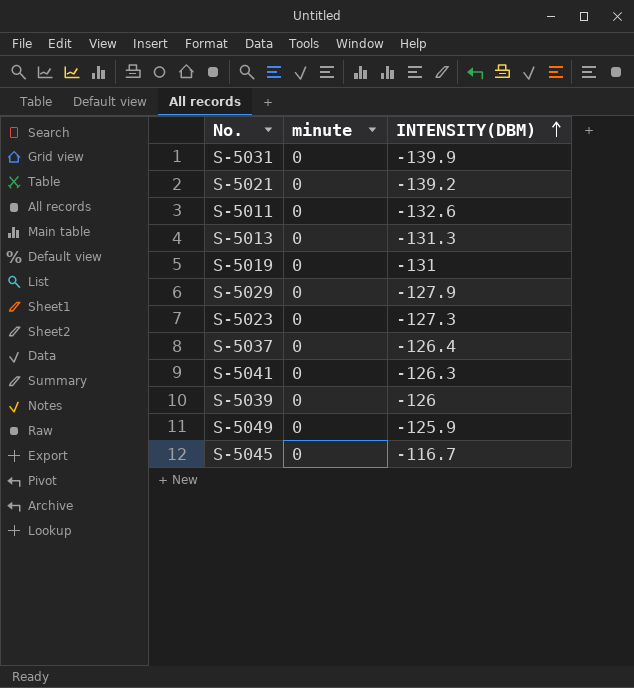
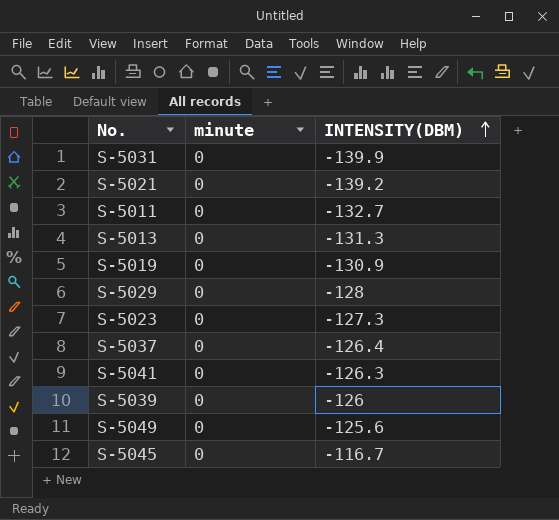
S-5011 | INTENSITY(DBM): -132.6 -> -132.7
S-5019 | INTENSITY(DBM): -131 -> -130.9
S-5029 | INTENSITY(DBM): -127.9 -> -128
S-5049 | INTENSITY(DBM): -125.9 -> -125.6

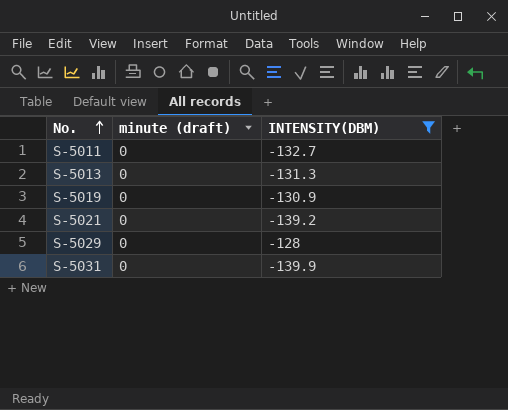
filter: none -> INTENSITY(DBM) <= -128
row order: INTENSITY(DBM) ascending -> No. ascending
column name: minute -> minute (draft)

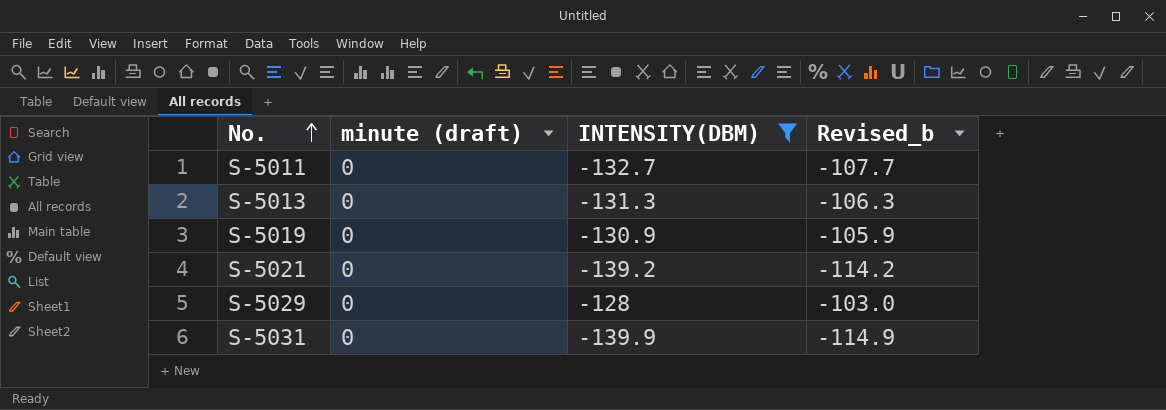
column Revised_b | formula: none -> [INTENSITY(DBM)] + 25

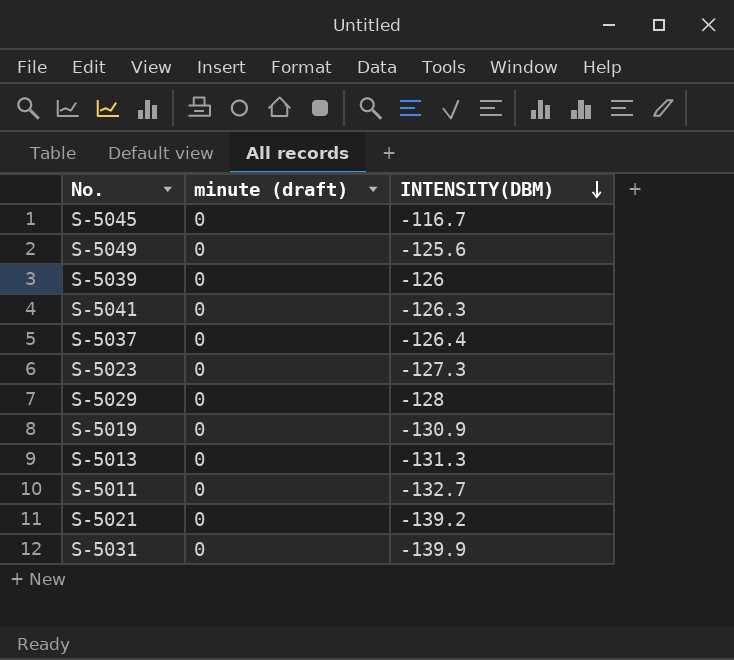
filter: INTENSITY(DBM) <= -128 -> none
row order: No. ascending -> INTENSITY(DBM) descending
column Revised_b | formula: [INTENSITY(DBM)] + 25 -> none

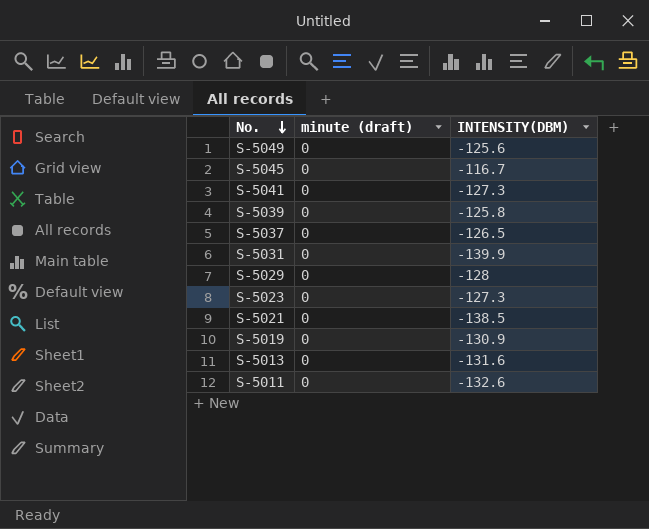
row order: INTENSITY(DBM) descending -> No. descending
S-5041 | INTENSITY(DBM): -126.3 -> -127.3
S-5039 | INTENSITY(DBM): -126 -> -125.8
S-5037 | INTENSITY(DBM): -126.4 -> -126.5
S-5021 | INTENSITY(DBM): -139.2 -> -138.5
S-5013 | INTENSITY(DBM): -131.3 -> -131.6
S-5011 | INTENSITY(DBM): -132.7 -> -132.6

